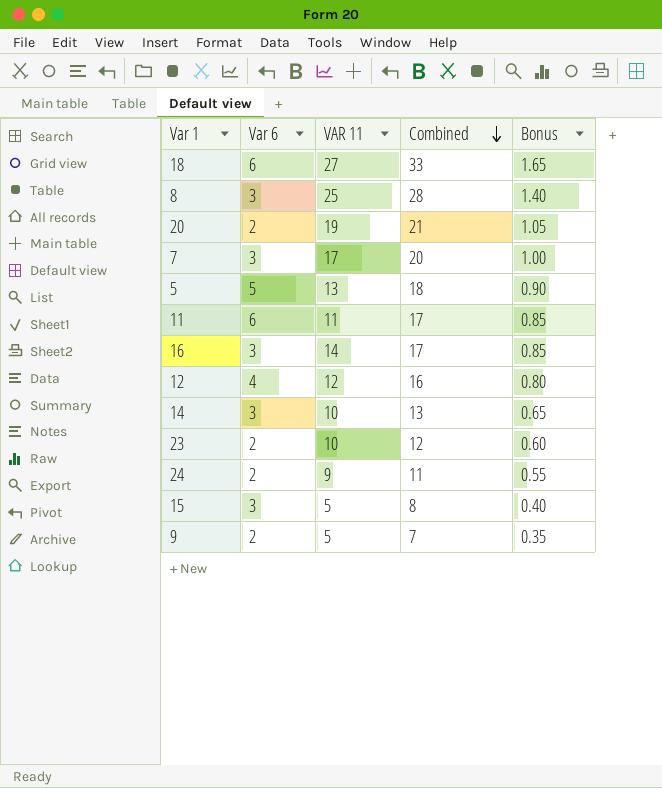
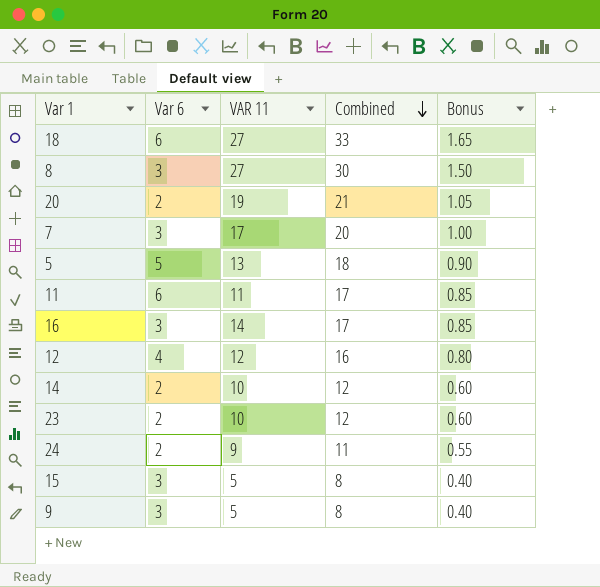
8 | VAR 11: 25 -> 27
8 | Combined: 28 -> 30
8 | Bonus: 1.40 -> 1.50
14 | Var 6: 3 -> 2
14 | Combined: 13 -> 12
14 | Bonus: 0.65 -> 0.60
9 | Var 6: 2 -> 3
9 | Combined: 7 -> 8
9 | Bonus: 0.35 -> 0.40

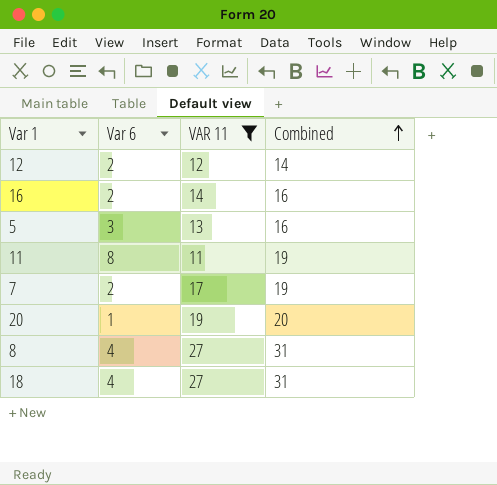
filter: none -> VAR 11 >= 11
row order: Combined descending -> Combined ascending
column Bonus | formula: [Combined] * 0.05 -> none
12 | Var 6: 4 -> 2
12 | Combined: 16 -> 14
16 | Var 6: 3 -> 2
16 | Combined: 17 -> 16
5 | Var 6: 5 -> 3
5 | Combined: 18 -> 16
11 | Var 6: 6 -> 8
11 | Combined: 17 -> 19
7 | Var 6: 3 -> 2
7 | Combined: 20 -> 19
20 | Var 6: 2 -> 1
20 | Combined: 21 -> 20
8 | Var 6: 3 -> 4
8 | Combined: 30 -> 31
18 | Var 6: 6 -> 4
18 | Combined: 33 -> 31

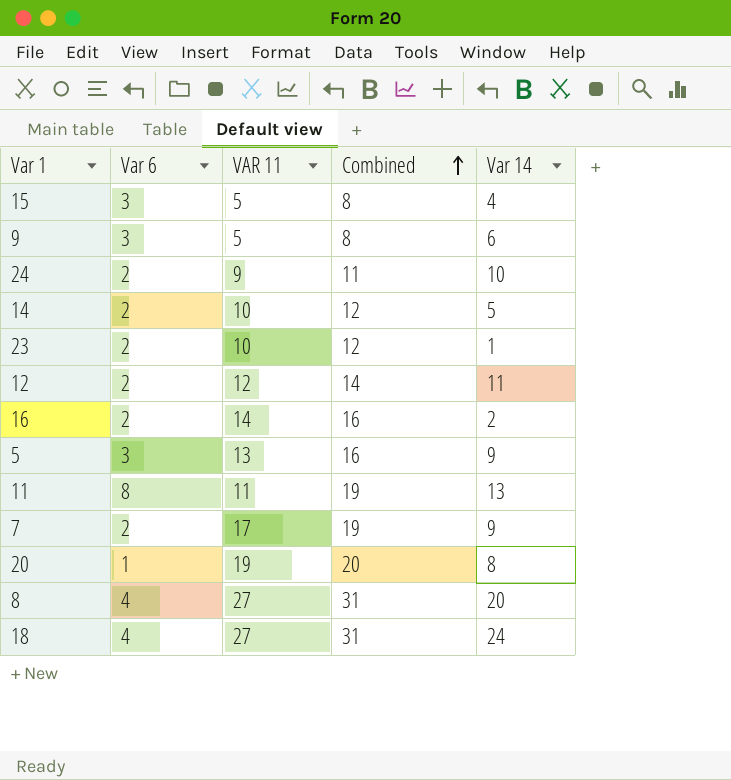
filter: VAR 11 >= 11 -> none
column Var 14 | position: none -> 5

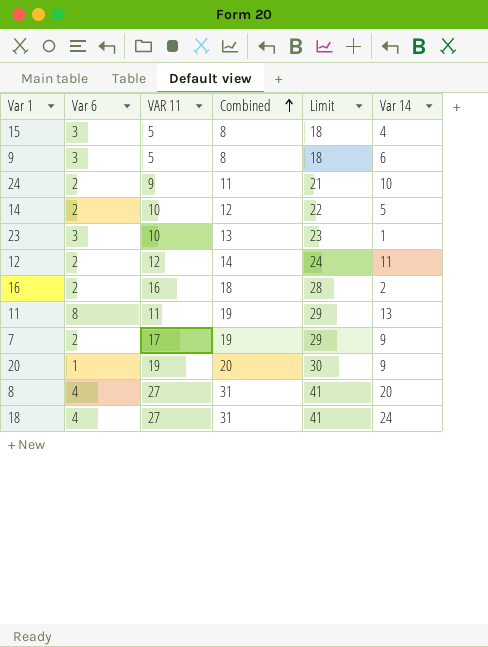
column Limit | formula: none -> [Combined] + 10
row 5: 3 | 13 | 16 | 9 -> none
23 | Var 6: 2 -> 3
23 | Combined: 12 -> 13
16 | VAR 11: 14 -> 16
16 | Combined: 16 -> 18
20 | Var 14: 8 -> 9

